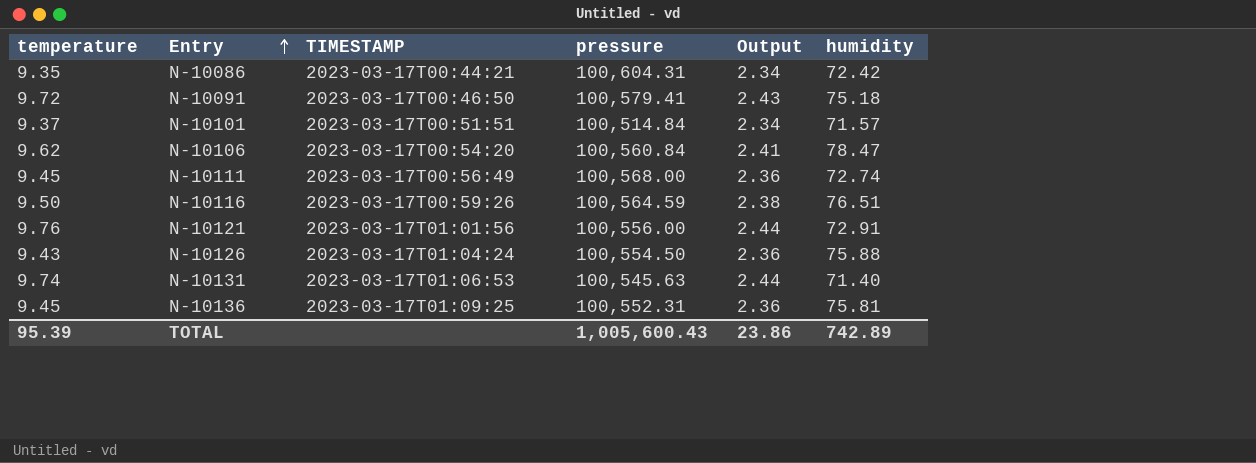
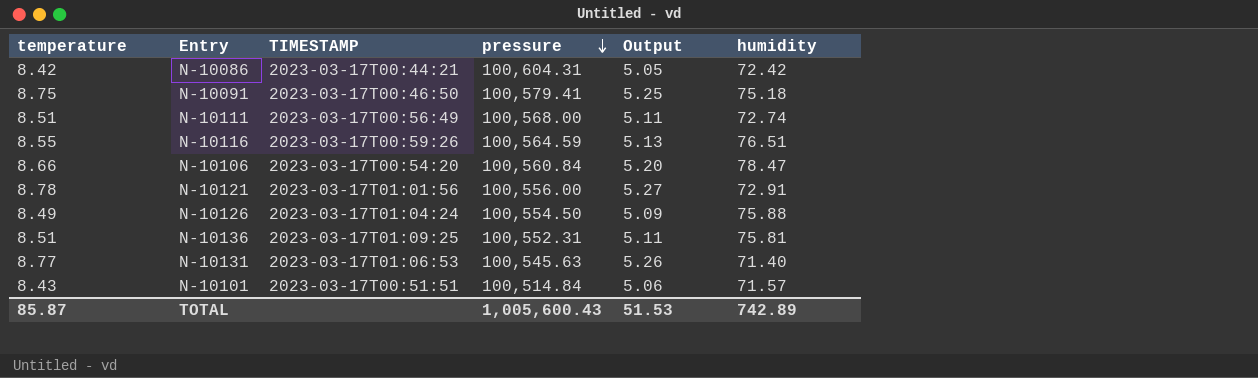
row order: Entry ascending -> pressure descending
column Output | formula: [temperature] * 0.25 -> [temperature] * 0.6
N-10086 | temperature: 9.35 -> 8.42
N-10091 | temperature: 9.72 -> 8.75
N-10111 | temperature: 9.45 -> 8.51
N-10116 | temperature: 9.50 -> 8.55
N-10106 | temperature: 9.62 -> 8.66
N-10121 | temperature: 9.76 -> 8.78
N-10126 | temperature: 9.43 -> 8.49
N-10136 | temperature: 9.45 -> 8.51
N-10131 | temperature: 9.74 -> 8.77
N-10101 | temperature: 9.37 -> 8.43
TOTAL | temperature: 95.39 -> 85.87
TOTAL | Output: 23.86 -> 51.53

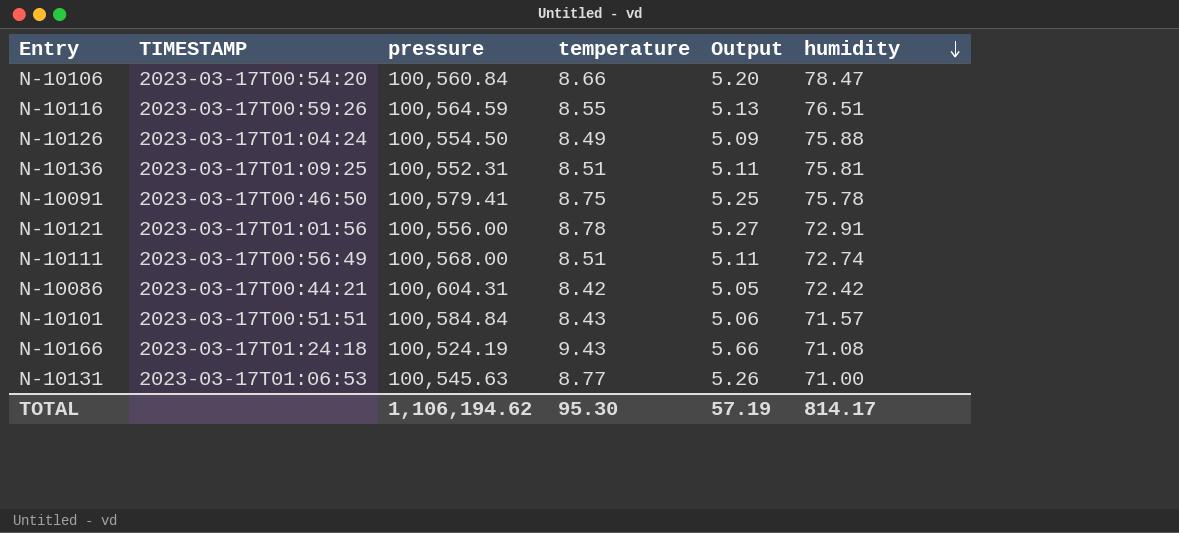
row order: pressure descending -> humidity descending
column temperature | position: 1 -> 4
N-10091 | humidity: 75.18 -> 75.78
N-10101 | pressure: 100,514.84 -> 100,584.84
row N-10166: none -> 2023-03-17T01:24:18 | 100,524.19 | 9.43 | 5.66 | 71.08
N-10131 | humidity: 71.40 -> 71.00
TOTAL | pressure: 1,005,600.43 -> 1,106,194.62
TOTAL | temperature: 85.87 -> 95.30
TOTAL | Output: 51.53 -> 57.19
TOTAL | humidity: 742.89 -> 814.17

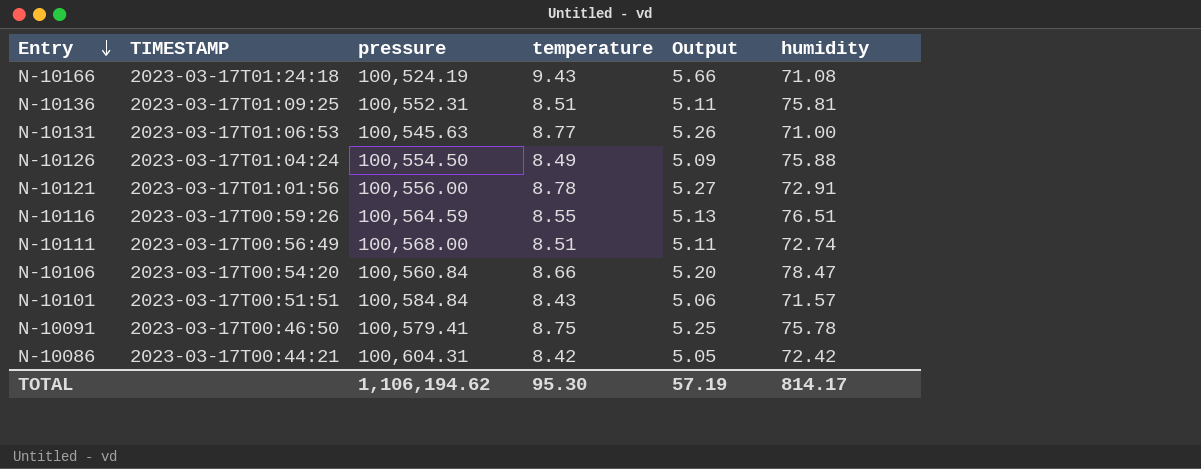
row order: humidity descending -> Entry descending

